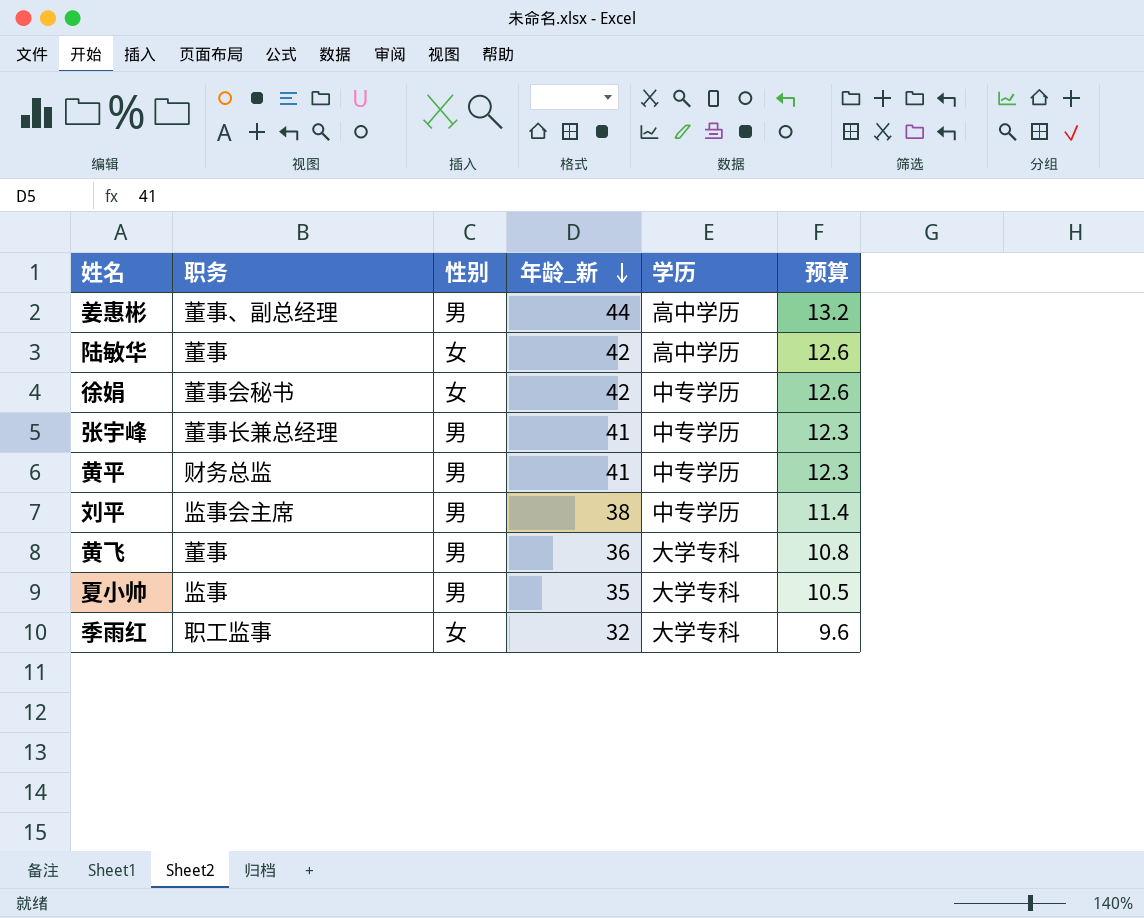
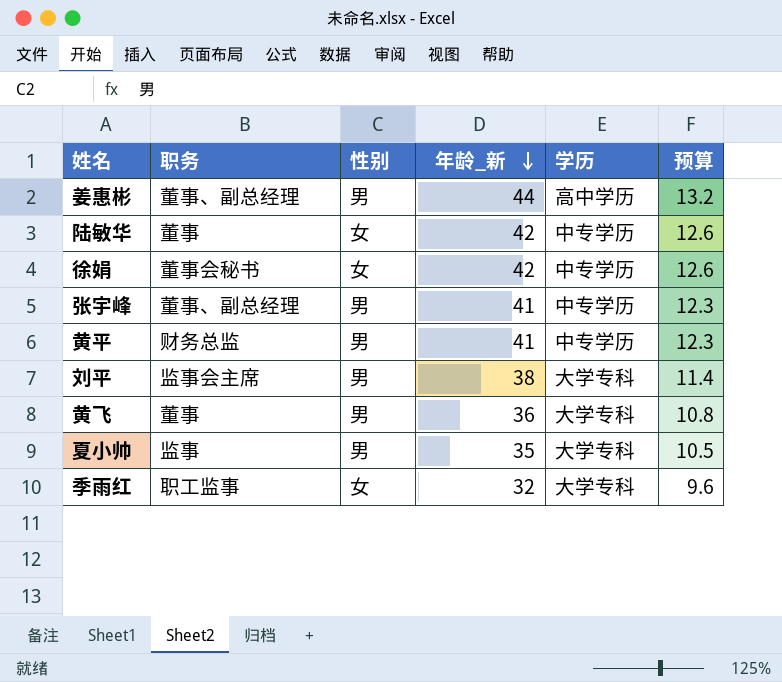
陆敏华 | 学历: 高中学历 -> 中专学历
张宇峰 | 职务: 董事长兼总经理 -> 董事、副总经理
刘平 | 学历: 中专学历 -> 大学专科

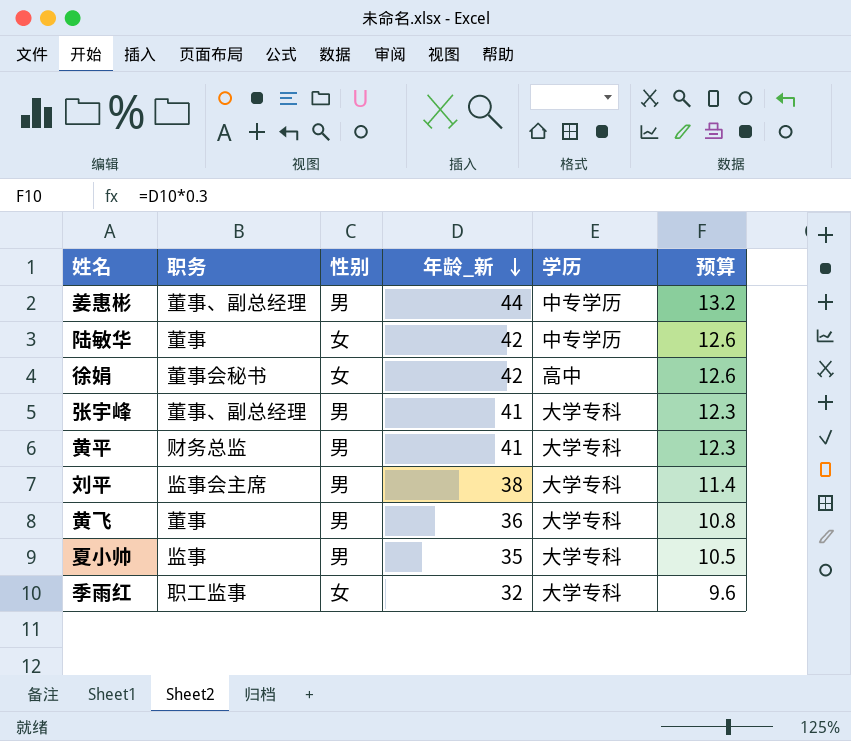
姜惠彬 | 学历: 高中学历 -> 中专学历
徐娟 | 学历: 中专学历 -> 高中
张宇峰 | 学历: 中专学历 -> 大学专科
黄平 | 学历: 中专学历 -> 大学专科

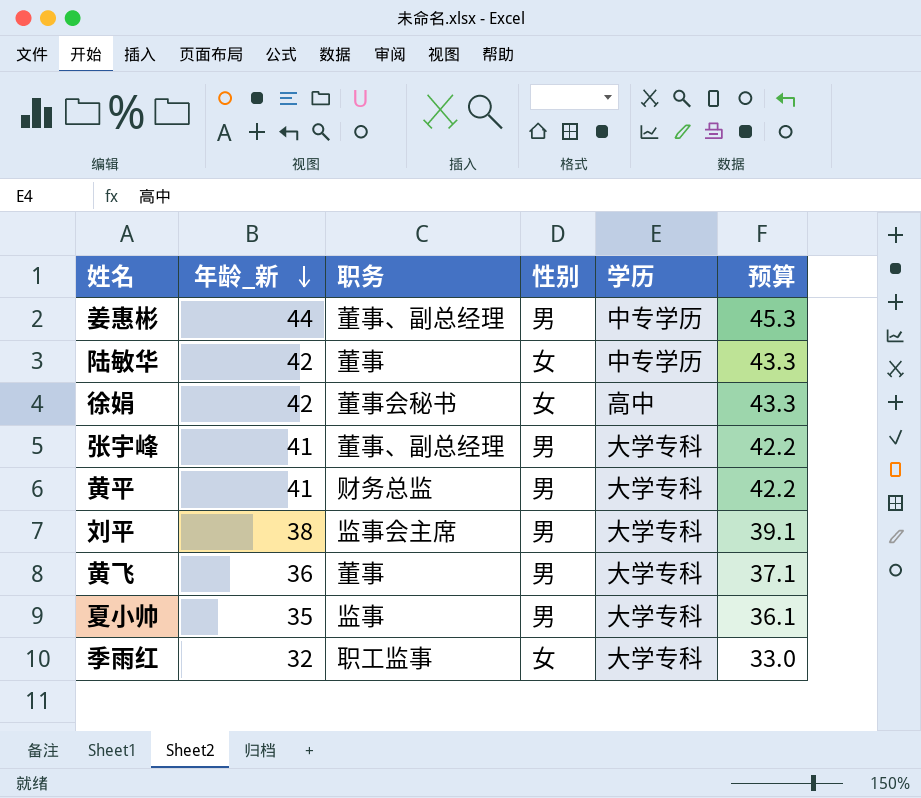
column 年龄_新 | position: 4 -> 2
column 预算 | formula: [年龄_新] * 0.3 -> [年龄_新] * 1.03

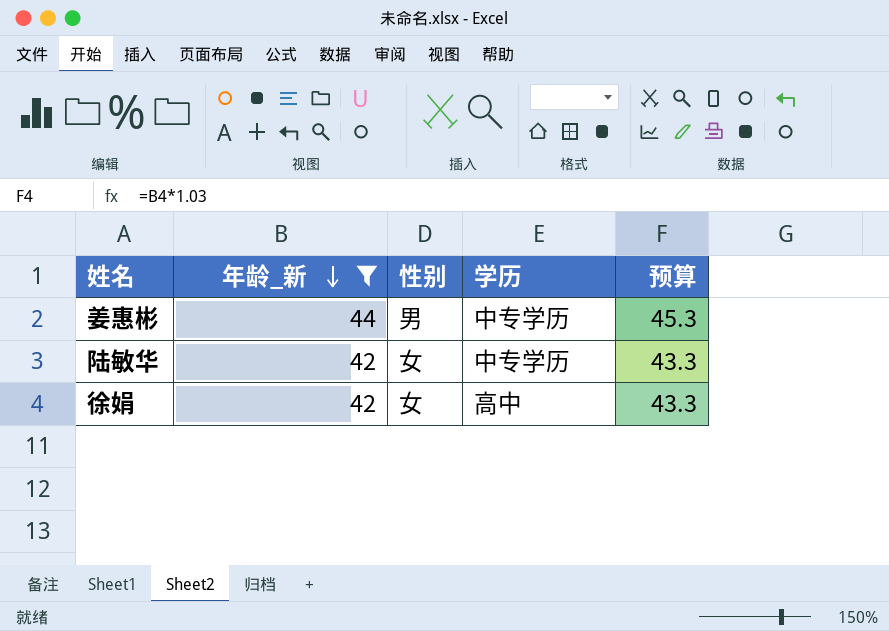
filter: none -> 年龄_新 >= 42
column 职务 | position: 3 -> none

